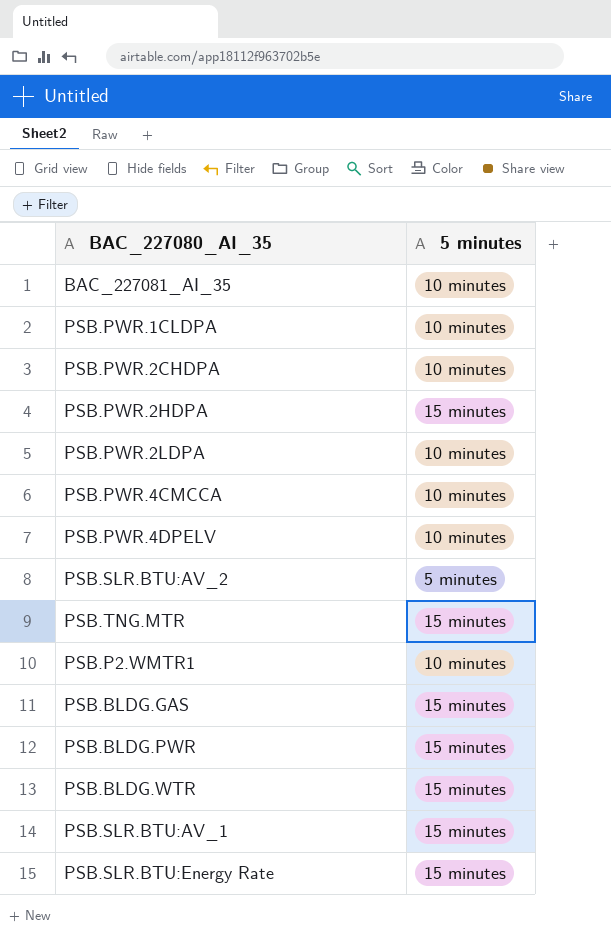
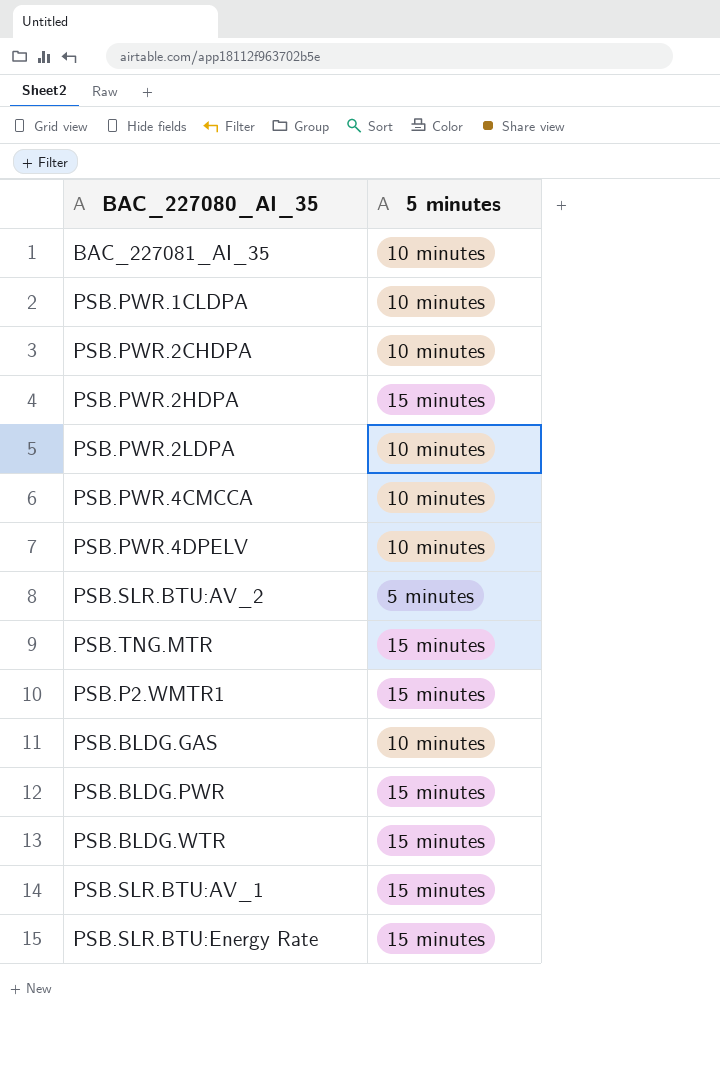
PSB.P2.WMTR1 | 5 minutes: 10 minutes -> 15 minutes
PSB.BLDG.GAS | 5 minutes: 15 minutes -> 10 minutes

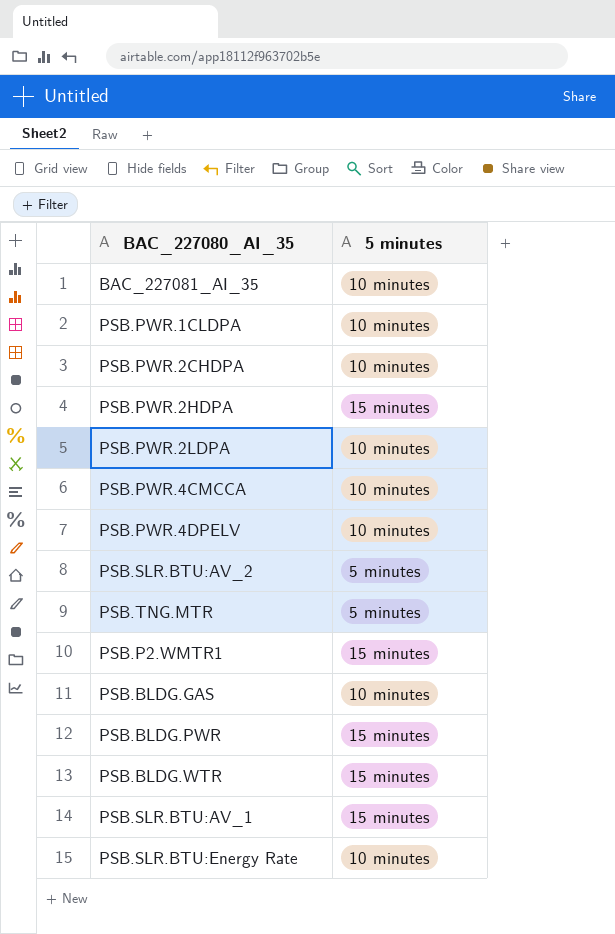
PSB.TNG.MTR | 5 minutes: 15 minutes -> 5 minutes
PSB.SLR.BTU:Energy Rate | 5 minutes: 15 minutes -> 10 minutes

